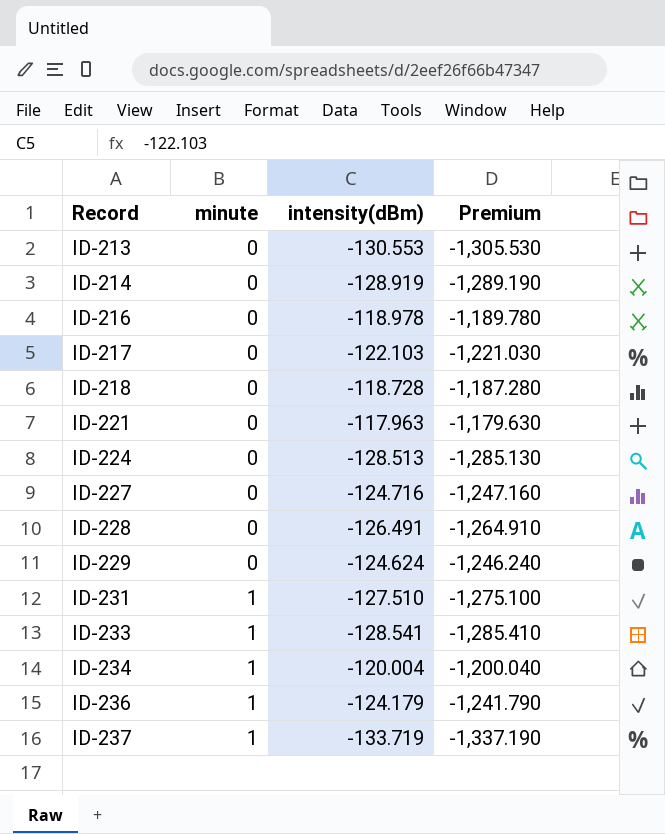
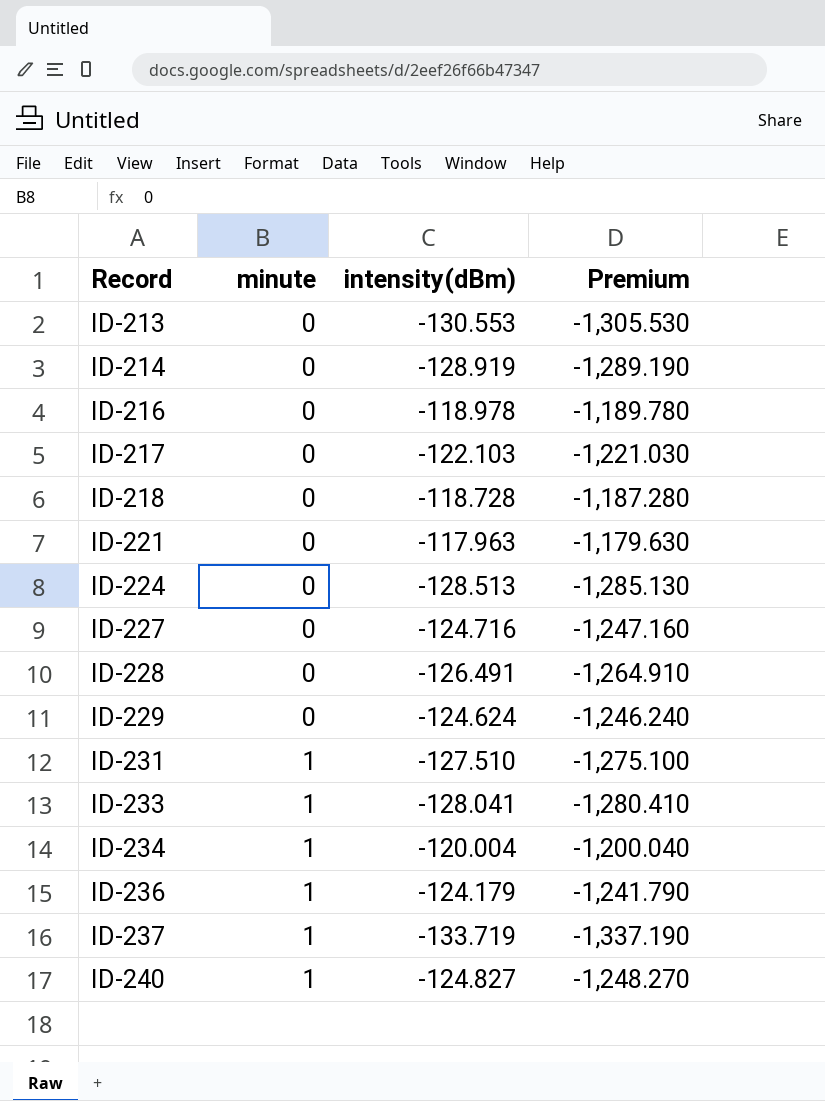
ID-233 | intensity(dBm): -128.541 -> -128.041
ID-233 | Premium: -1,285.410 -> -1,280.410
row ID-240: none -> 1 | -124.827 | -1,248.270

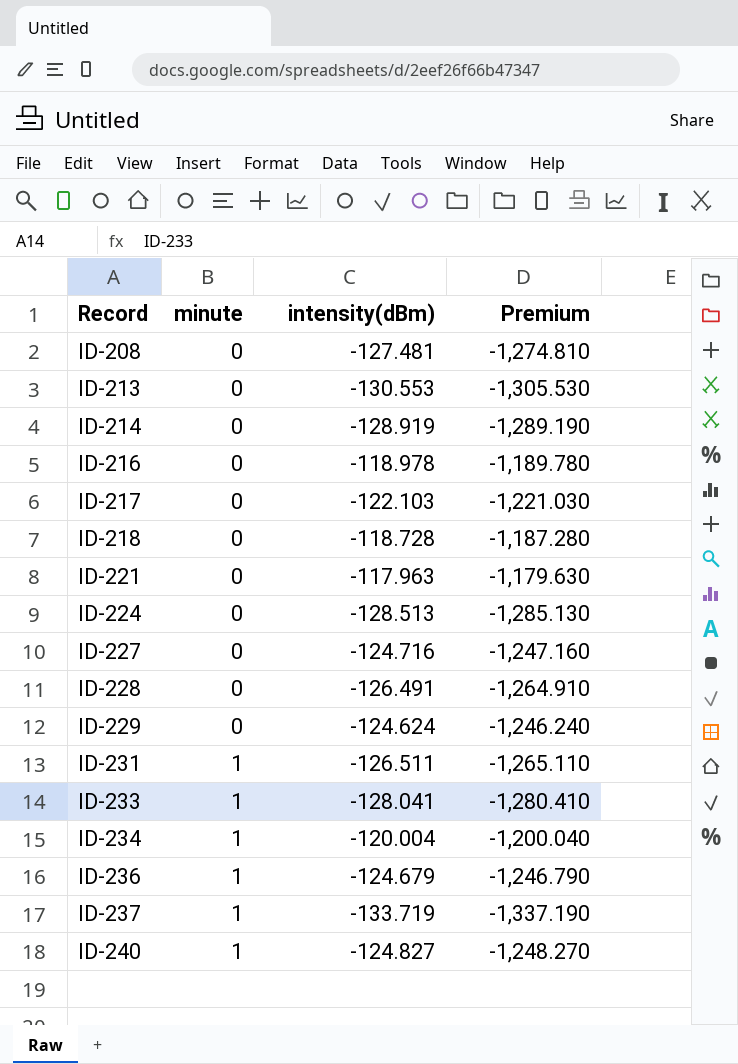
row ID-208: none -> 0 | -127.481 | -1,274.810
ID-231 | intensity(dBm): -127.510 -> -126.511
ID-231 | Premium: -1,275.100 -> -1,265.110
ID-236 | intensity(dBm): -124.179 -> -124.679
ID-236 | Premium: -1,241.790 -> -1,246.790

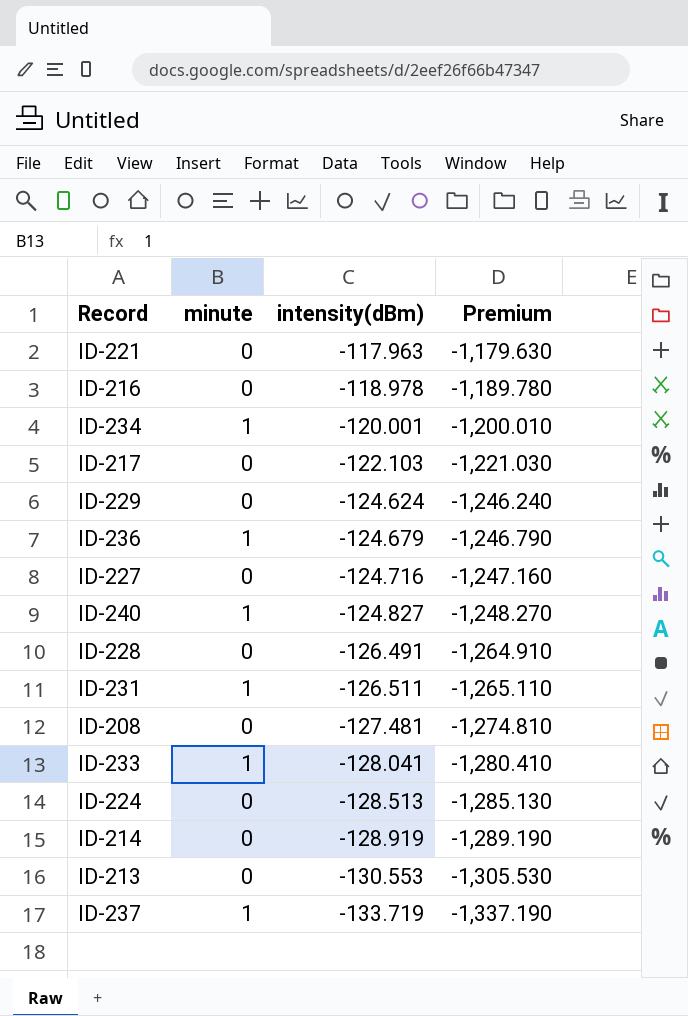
row order: Record ascending -> intensity(dBm) descending
row ID-218: 0 | -118.728 | -1,187.280 -> none
ID-234 | intensity(dBm): -120.004 -> -120.001
ID-234 | Premium: -1,200.040 -> -1,200.010

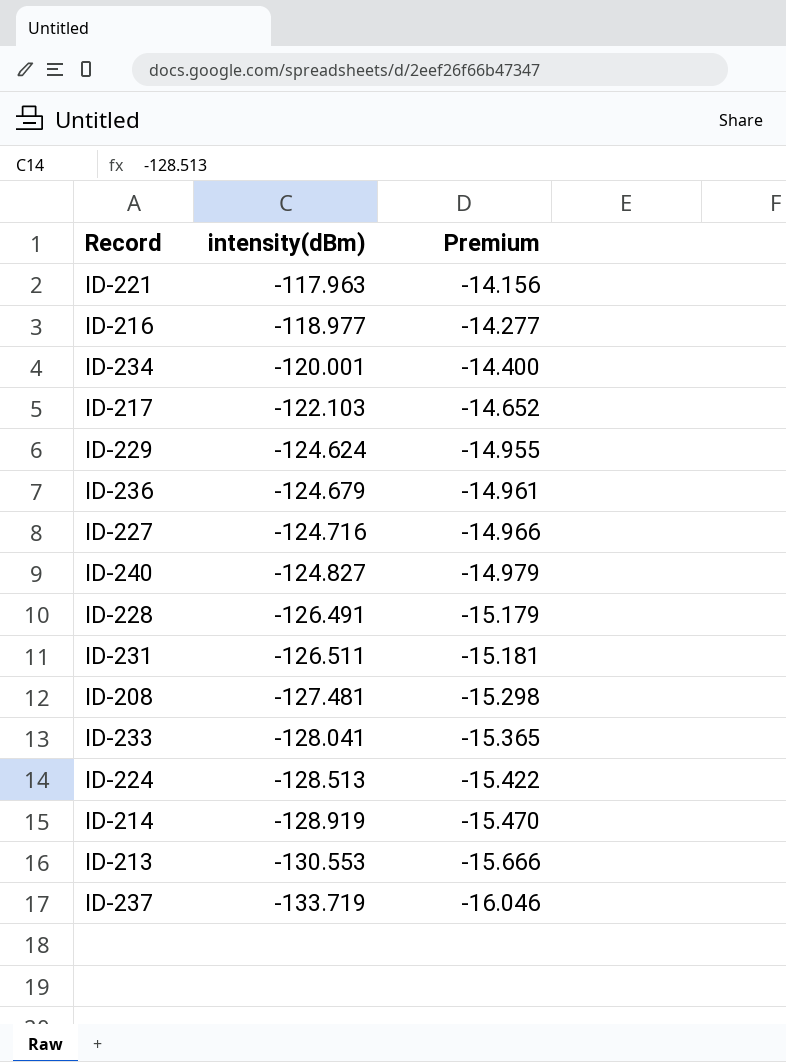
column minute | position: 2 -> none
column Premium | formula: [intensity(dBm)] * 10 -> [intensity(dBm)] * 0.12
ID-216 | intensity(dBm): -118.978 -> -118.977

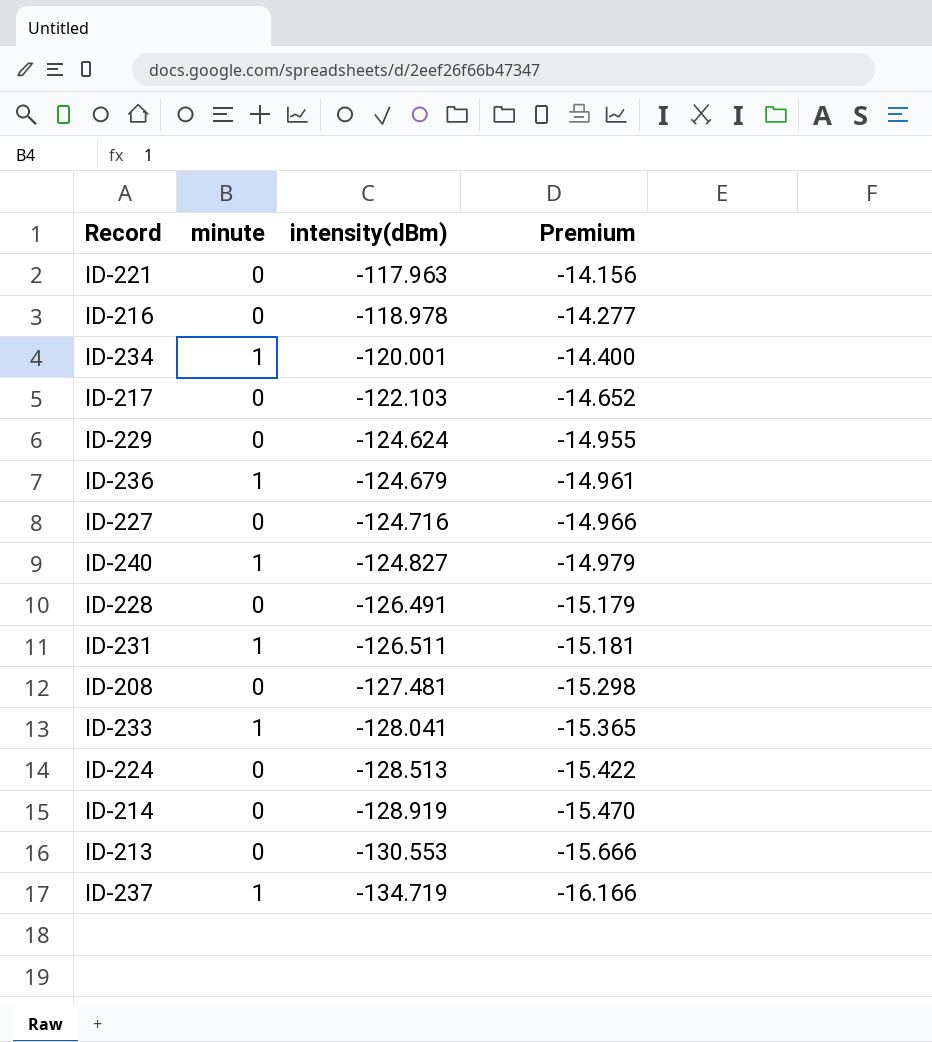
column minute | position: none -> 2
ID-216 | intensity(dBm): -118.977 -> -118.978
ID-237 | intensity(dBm): -133.719 -> -134.719
ID-237 | Premium: -16.046 -> -16.166

